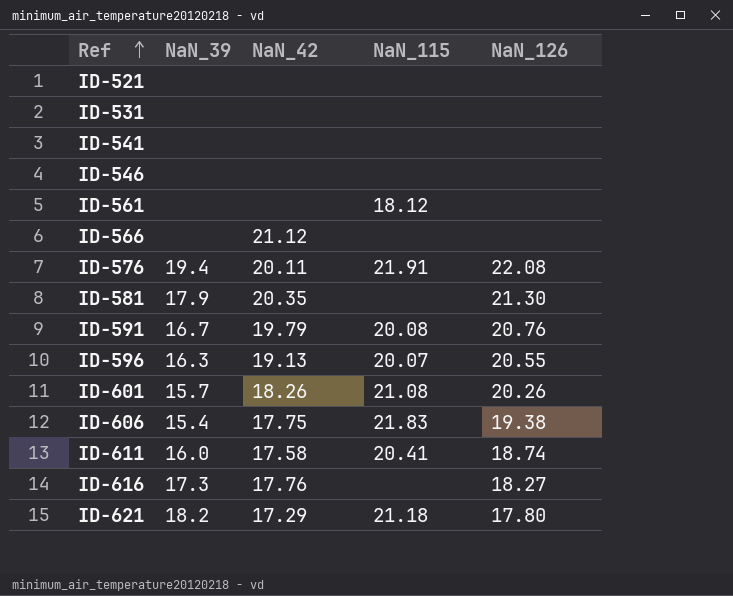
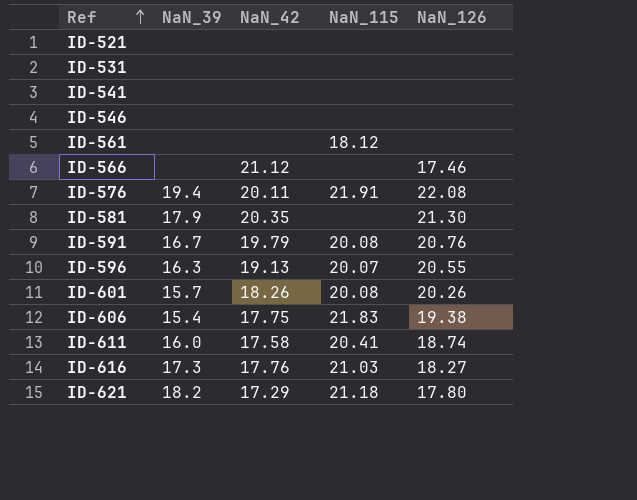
ID-566 | NaN_126: none -> 17.46
ID-601 | NaN_115: 21.08 -> 20.08
ID-616 | NaN_115: none -> 21.03

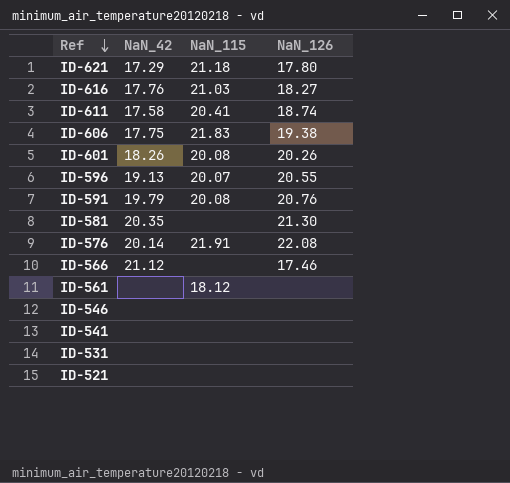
row order: Ref ascending -> Ref descending
column NaN_39 | position: 2 -> none
ID-576 | NaN_42: 20.11 -> 20.14

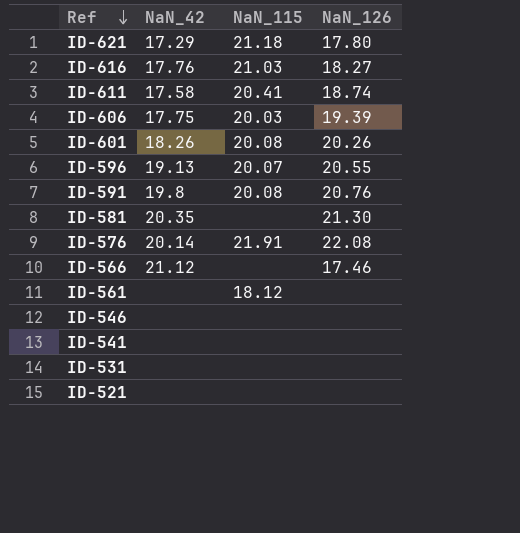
ID-606 | NaN_115: 21.83 -> 20.03
ID-606 | NaN_126: 19.38 -> 19.39
ID-591 | NaN_42: 19.79 -> 19.8

